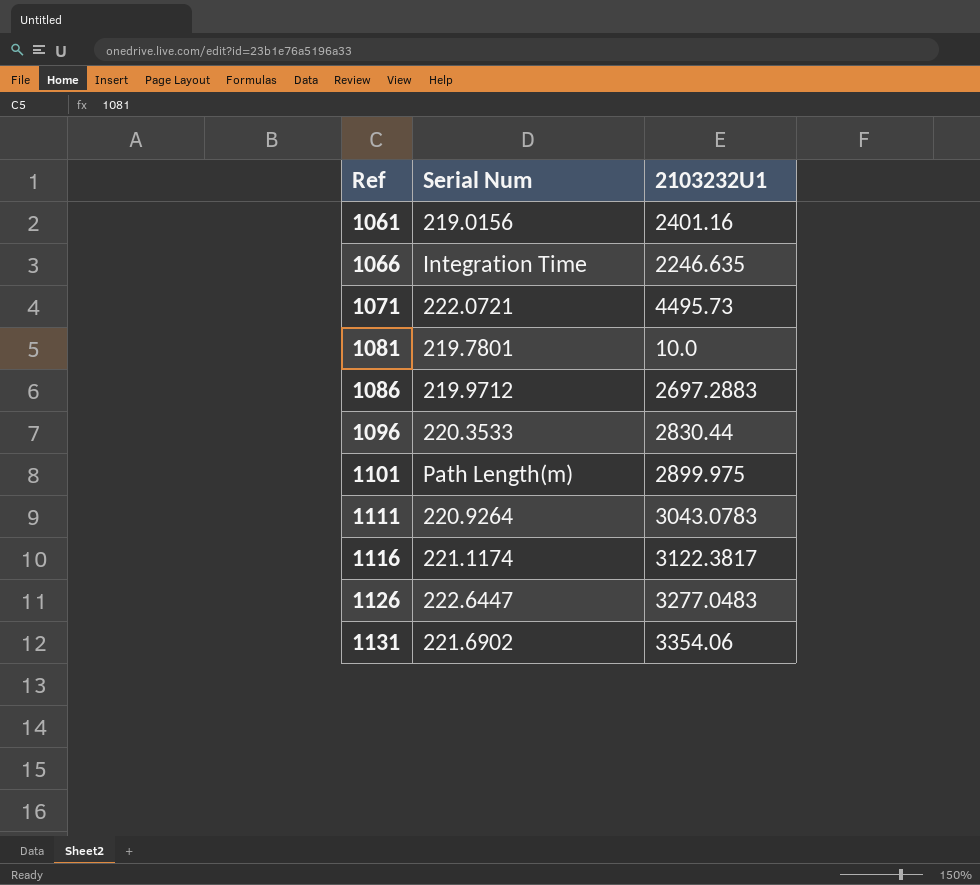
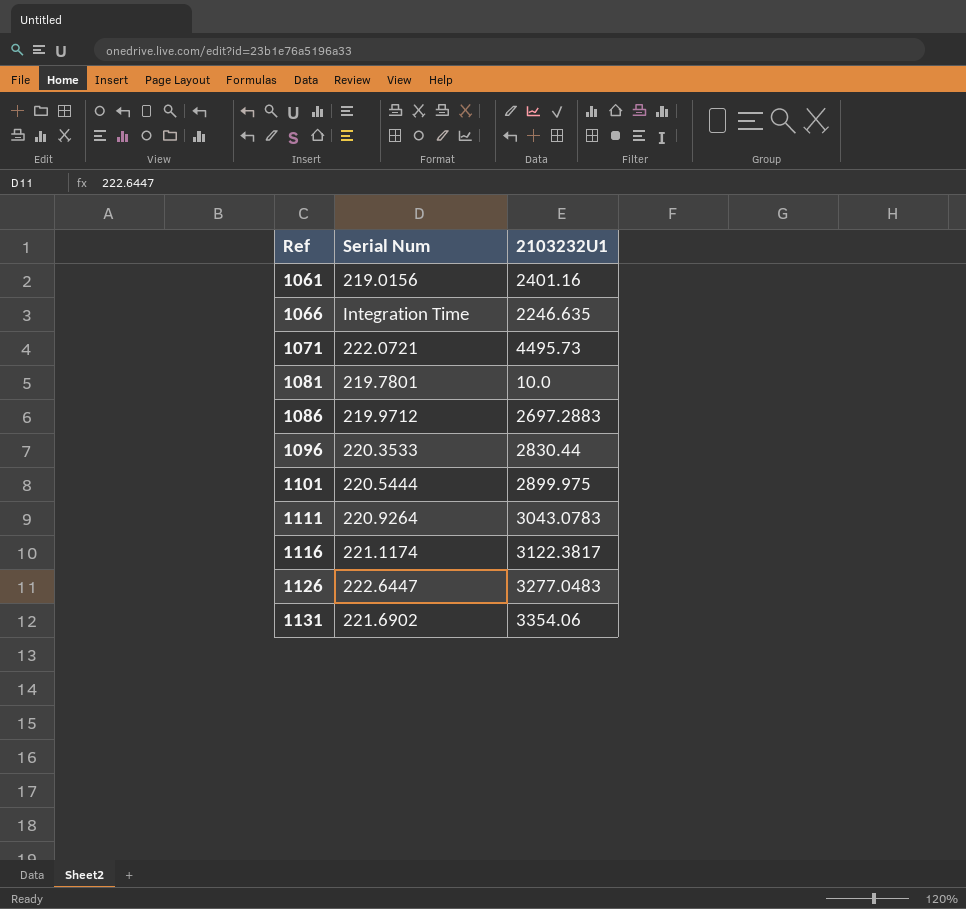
1101 | Serial Num: Path Length(m) -> 220.5444

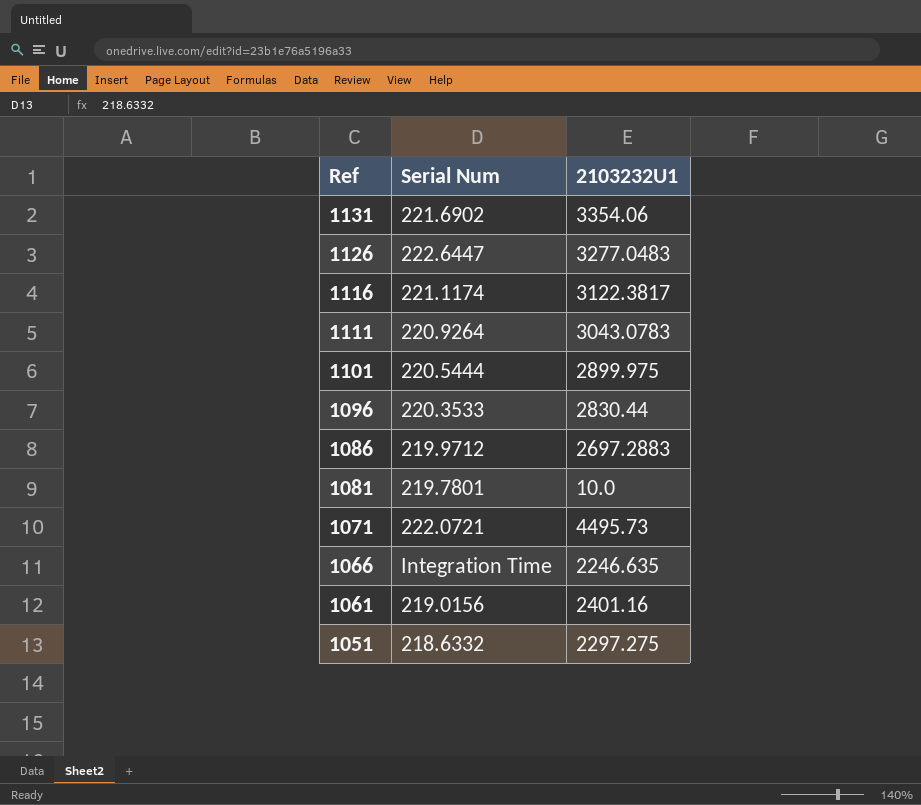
row order: Ref ascending -> Ref descending
row 1051: none -> 218.6332 | 2297.275

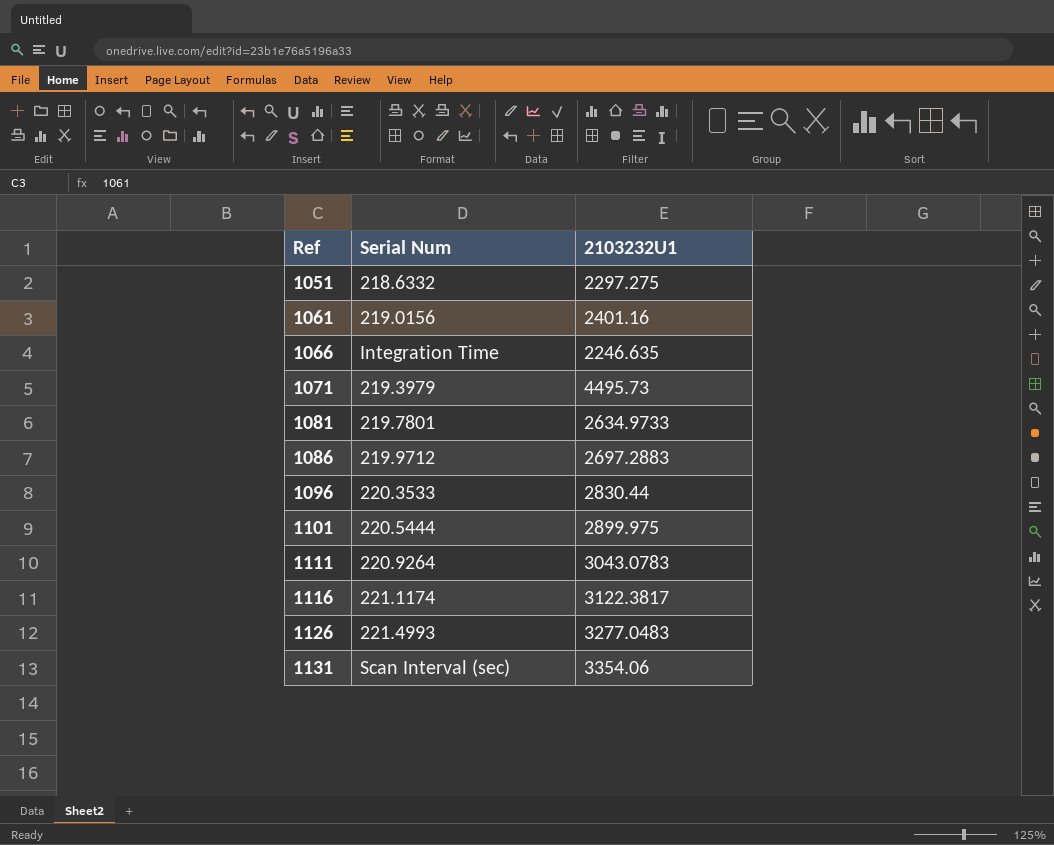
row order: Ref descending -> Ref ascending
1071 | Serial Num: 222.0721 -> 219.3979
1081 | 2103232U1: 10.0 -> 2634.9733
1126 | Serial Num: 222.6447 -> 221.4993
1131 | Serial Num: 221.6902 -> Scan Interval (sec)

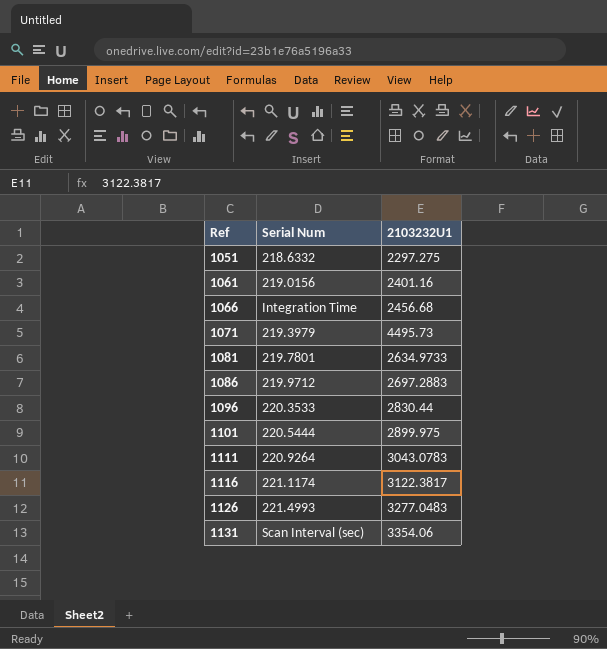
1066 | 2103232U1: 2246.635 -> 2456.68

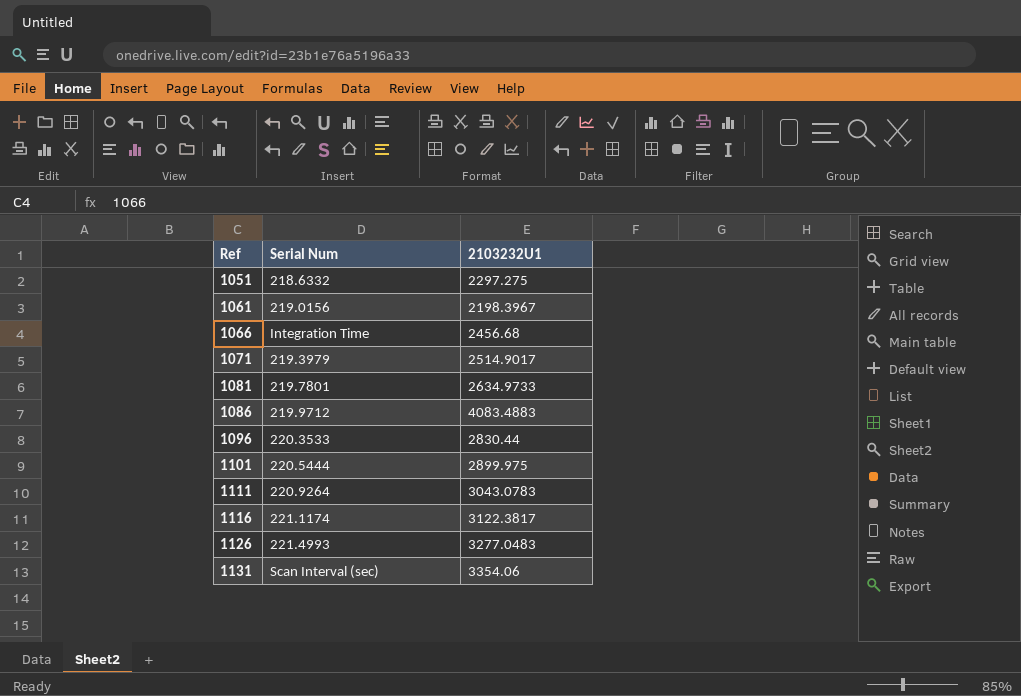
1061 | 2103232U1: 2401.16 -> 2198.3967
1071 | 2103232U1: 4495.73 -> 2514.9017
1086 | 2103232U1: 2697.2883 -> 4083.4883

